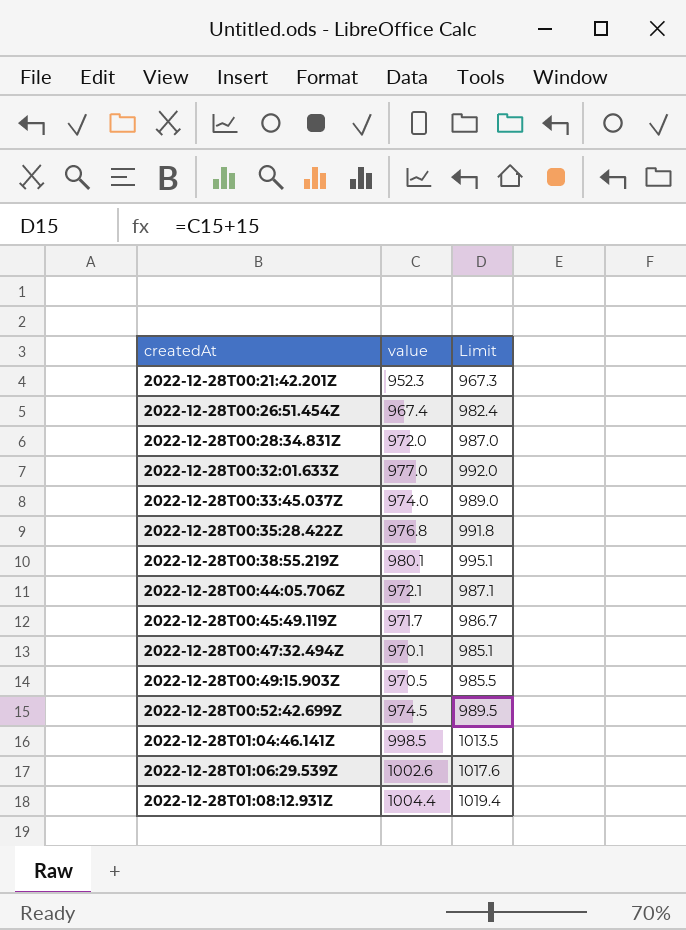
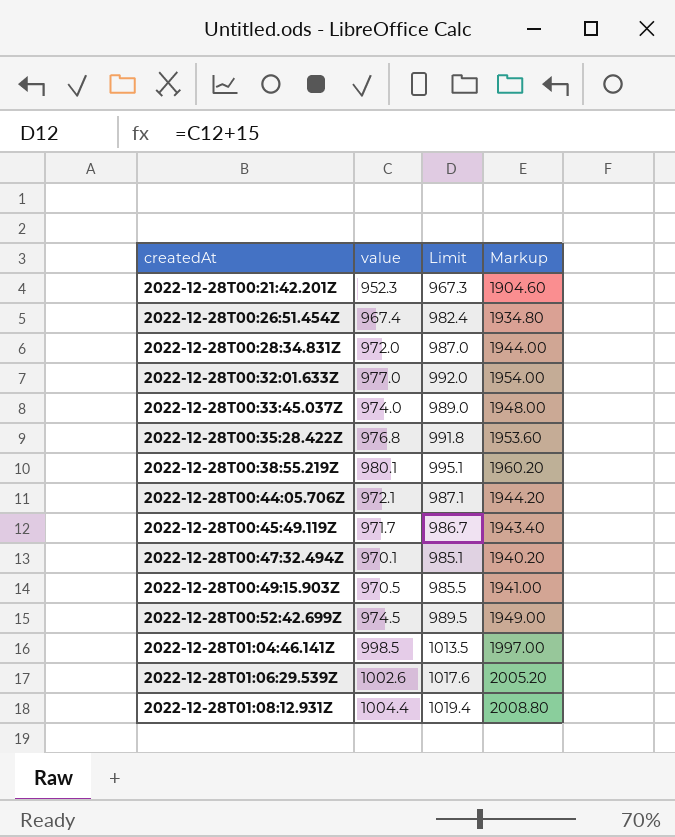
column Markup | formula: none -> [value] * 2

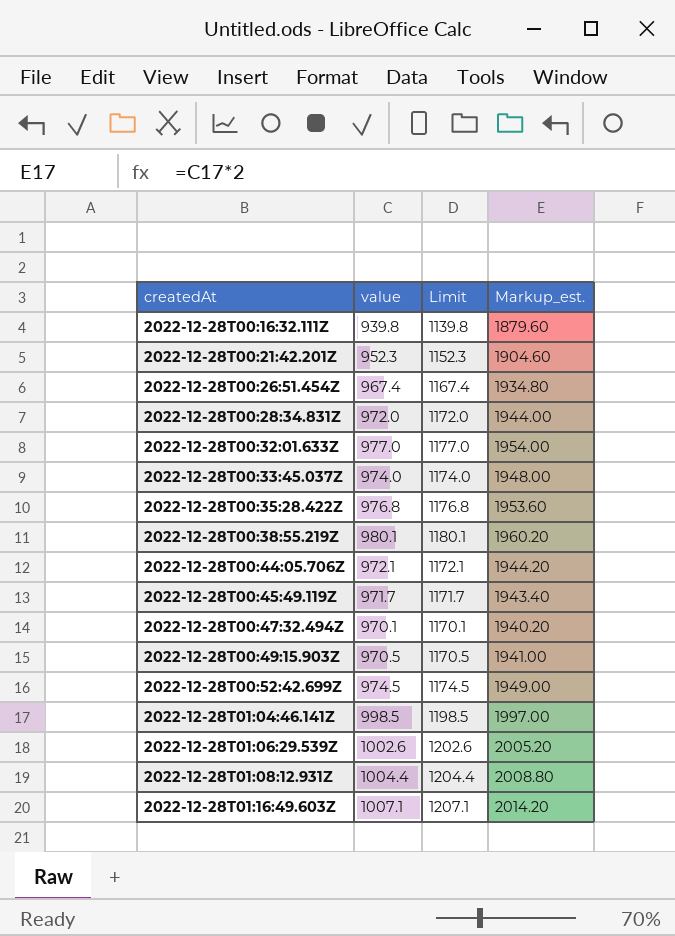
column Limit | formula: [value] + 15 -> [value] + 200
column name: Markup -> Markup_est.
row 2022-12-28T00:16:32.111Z: none -> 939.8 | 1139.8 | 1879.60
row 2022-12-28T01:16:49.603Z: none -> 1007.1 | 1207.1 | 2014.20

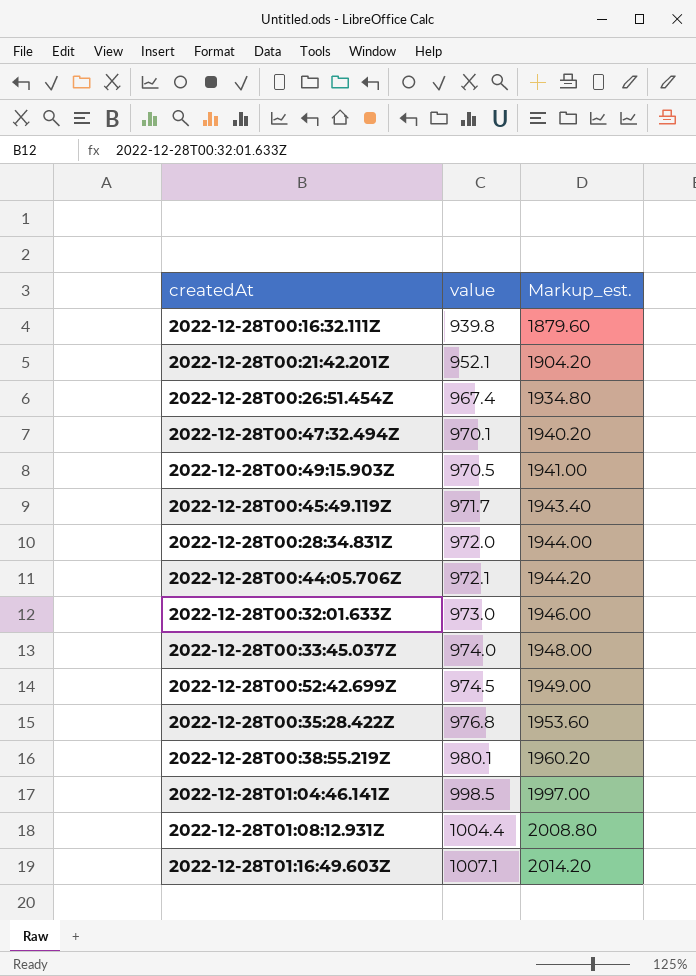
row order: createdAt ascending -> value ascending
column Limit | formula: [value] + 200 -> none
row 2022-12-28T01:06:29.539Z: 1002.6 | 1202.6 | 2005.20 -> none
2022-12-28T00:21:42.201Z | value: 952.3 -> 952.1
2022-12-28T00:21:42.201Z | Markup_est.: 1904.60 -> 1904.20
2022-12-28T00:32:01.633Z | value: 977.0 -> 973.0
2022-12-28T00:32:01.633Z | Markup_est.: 1954.00 -> 1946.00

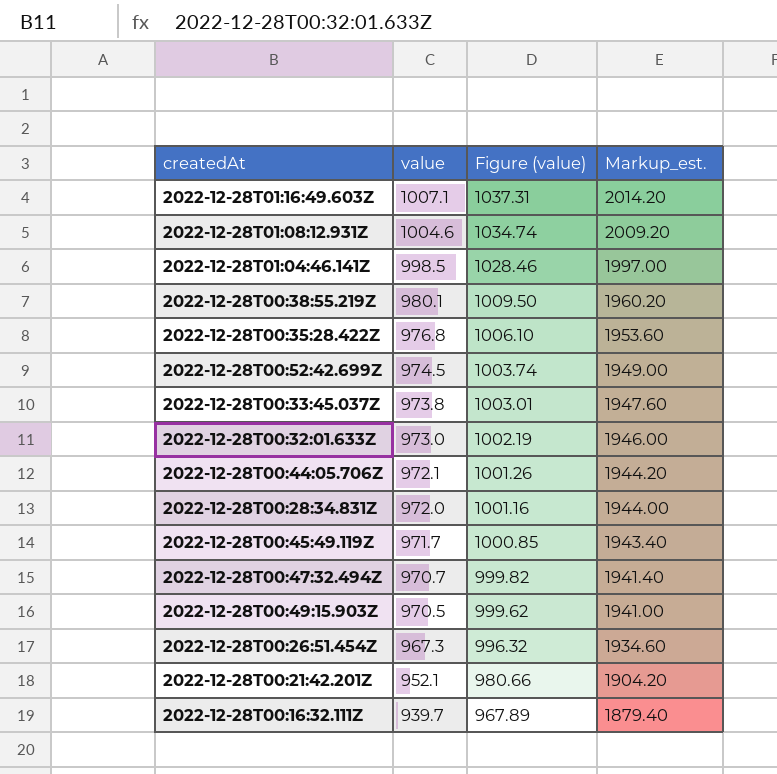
row order: value ascending -> value descending
column Figure (value) | formula: none -> [value] * 1.03
2022-12-28T01:08:12.931Z | value: 1004.4 -> 1004.6
2022-12-28T01:08:12.931Z | Markup_est.: 2008.80 -> 2009.20
2022-12-28T00:33:45.037Z | value: 974.0 -> 973.8
2022-12-28T00:33:45.037Z | Markup_est.: 1948.00 -> 1947.60
2022-12-28T00:47:32.494Z | value: 970.1 -> 970.7
2022-12-28T00:47:32.494Z | Markup_est.: 1940.20 -> 1941.40
2022-12-28T00:26:51.454Z | value: 967.4 -> 967.3
2022-12-28T00:26:51.454Z | Markup_est.: 1934.80 -> 1934.60
2022-12-28T00:16:32.111Z | value: 939.8 -> 939.7
2022-12-28T00:16:32.111Z | Markup_est.: 1879.60 -> 1879.40

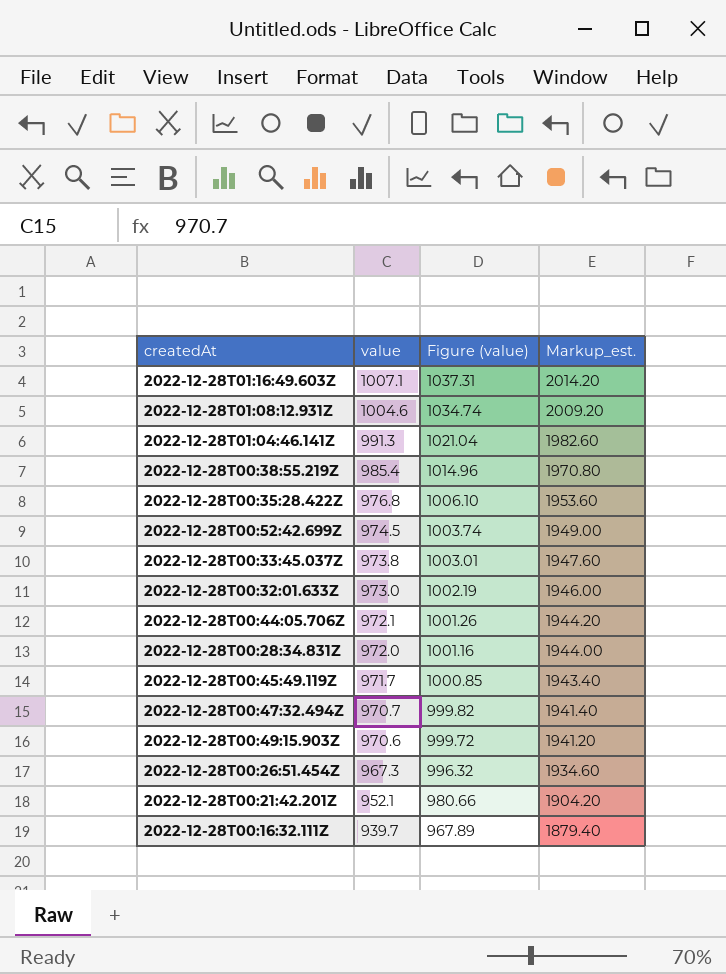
2022-12-28T01:04:46.141Z | value: 998.5 -> 991.3
2022-12-28T01:04:46.141Z | Figure (value): 1028.46 -> 1021.04
2022-12-28T01:04:46.141Z | Markup_est.: 1997.00 -> 1982.60
2022-12-28T00:38:55.219Z | value: 980.1 -> 985.4
2022-12-28T00:38:55.219Z | Figure (value): 1009.50 -> 1014.96
2022-12-28T00:38:55.219Z | Markup_est.: 1960.20 -> 1970.80
2022-12-28T00:49:15.903Z | value: 970.5 -> 970.6
2022-12-28T00:49:15.903Z | Figure (value): 999.62 -> 999.72
2022-12-28T00:49:15.903Z | Markup_est.: 1941.00 -> 1941.20

